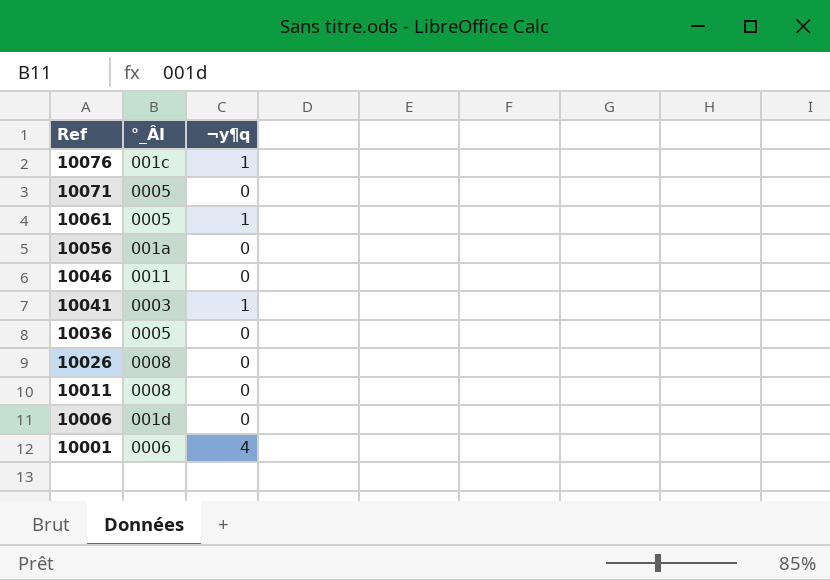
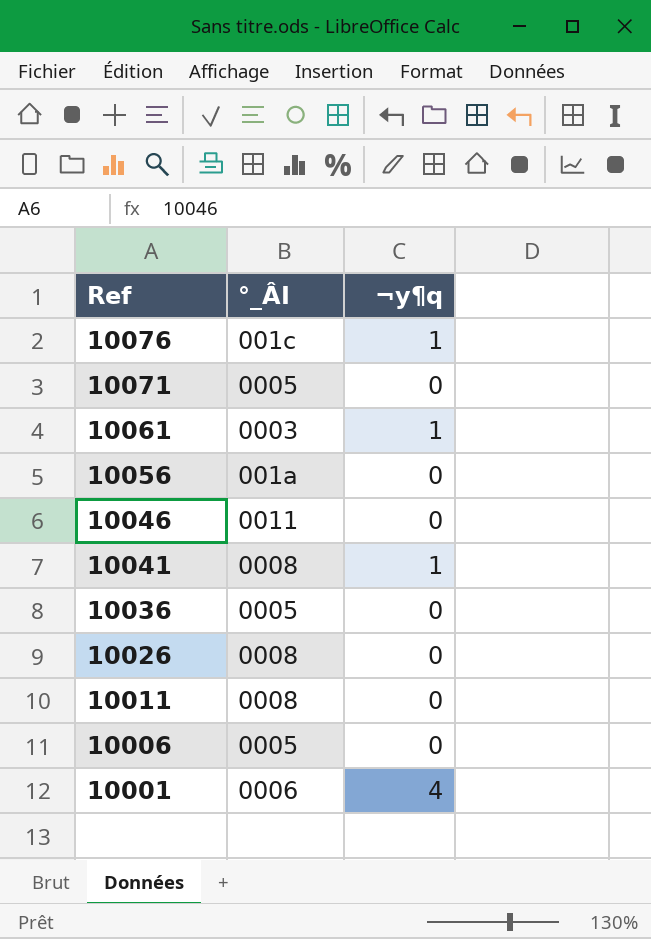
10061 | °_ÂI: 0005 -> 0003
10041 | °_ÂI: 0003 -> 0008
10006 | °_ÂI: 001d -> 0005

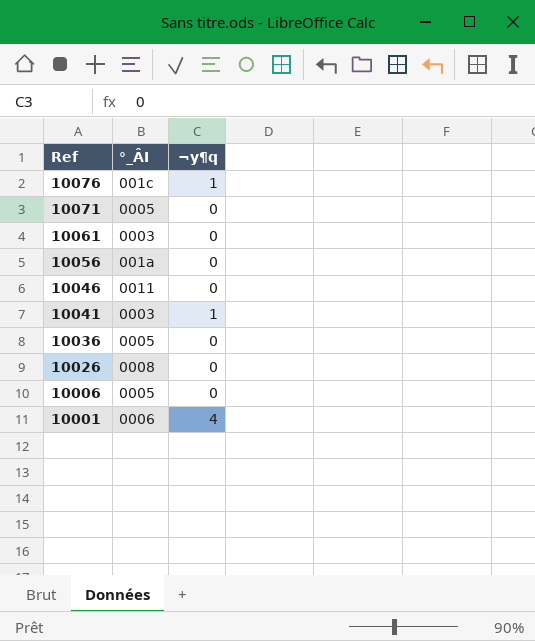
row 10011: 0008 | 0 -> none
10061 | ¬y¶q: 1 -> 0
10041 | °_ÂI: 0008 -> 0003

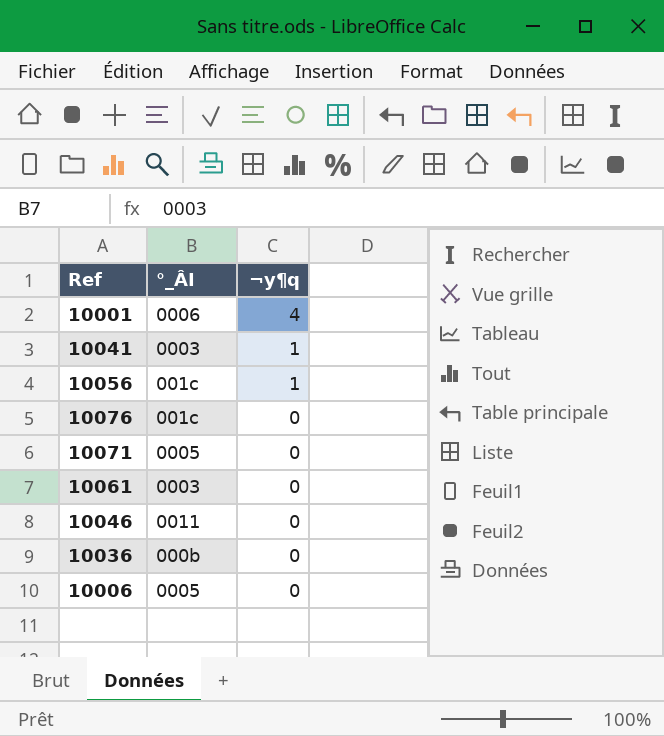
row order: Ref descending -> ¬y¶q descending
row 10026: 0008 | 0 -> none
10056 | °_ÂI: 001a -> 001c
10056 | ¬y¶q: 0 -> 1
10076 | ¬y¶q: 1 -> 0
10036 | °_ÂI: 0005 -> 000b

